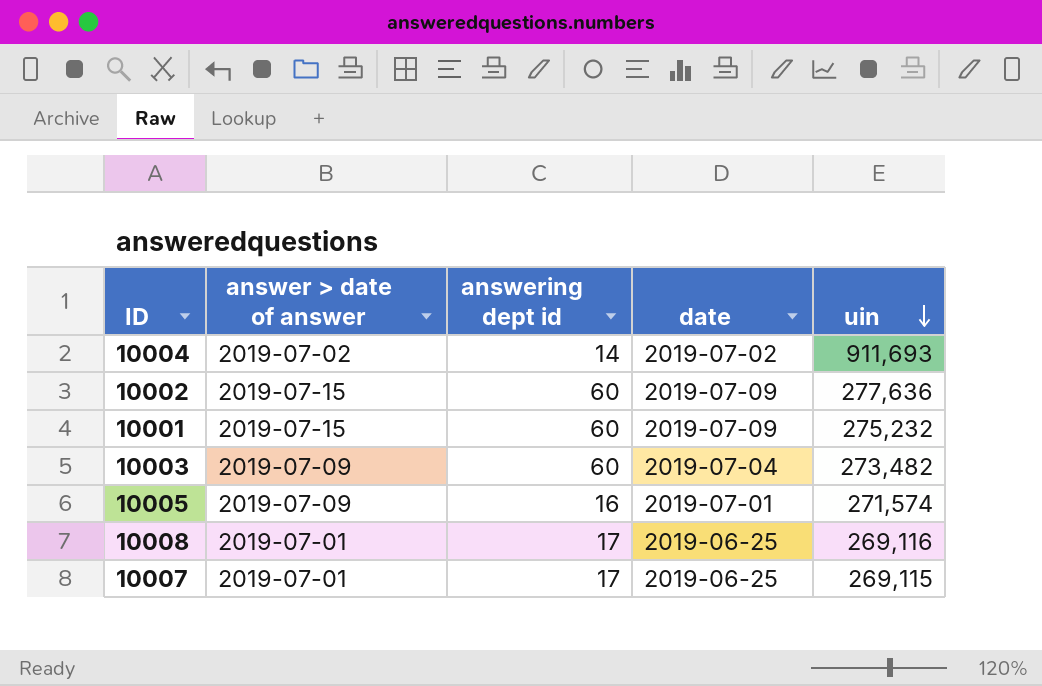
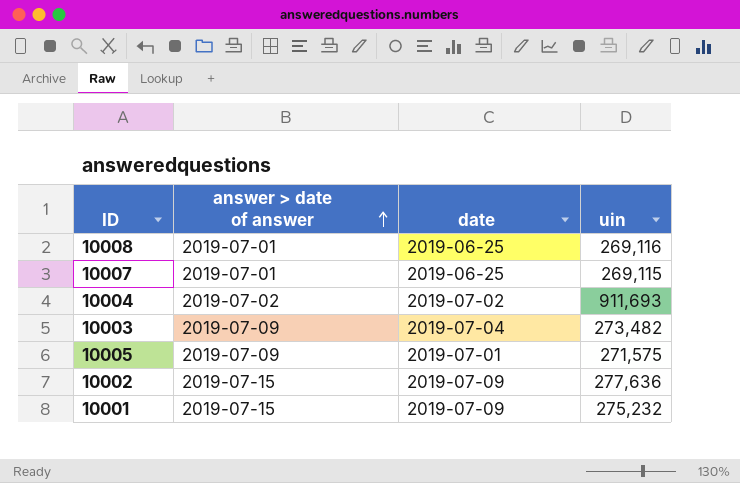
row order: uin descending -> answer > date of answer ascending
column answering dept id | position: 3 -> none
10005 | uin: 271,574 -> 271,575

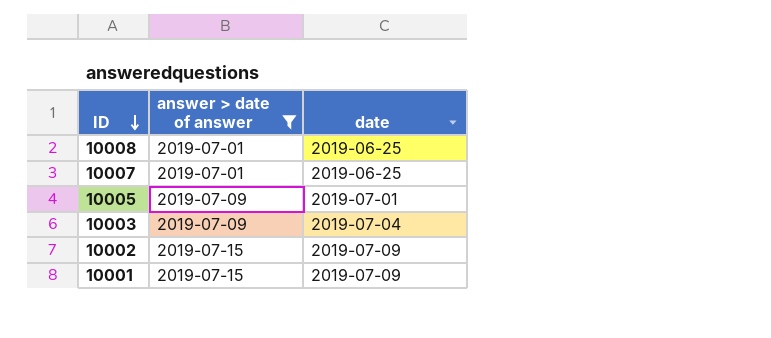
filter: none -> answer > date of answer != 2019-07-02
row order: answer > date of answer ascending -> ID descending
column uin | position: 4 -> none

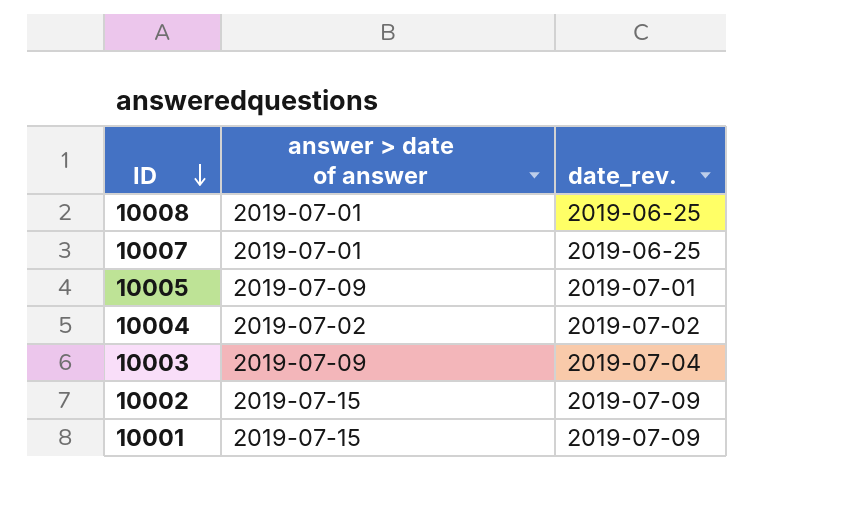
filter: answer > date of answer != 2019-07-02 -> none
column name: date -> date_rev.

